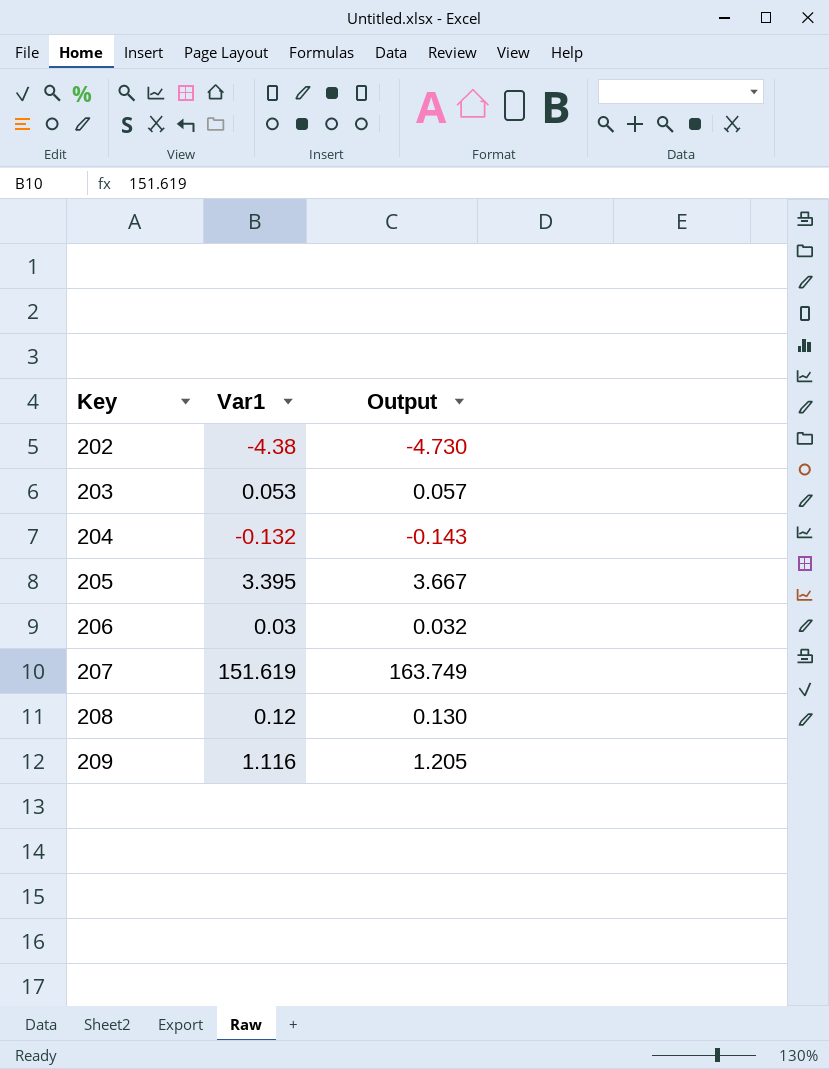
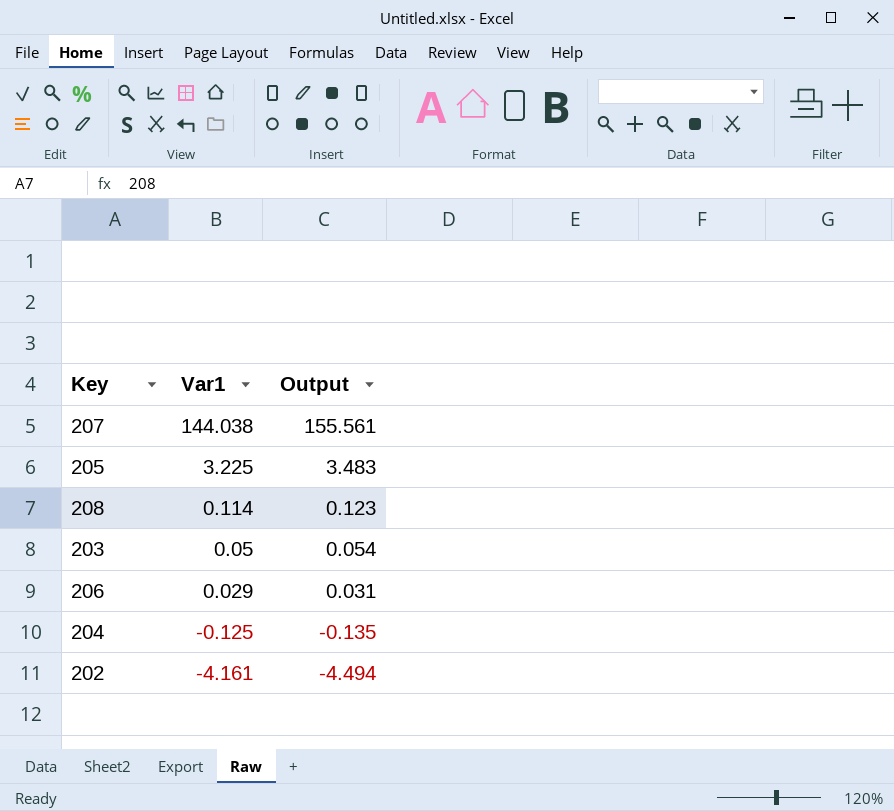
row order: Key ascending -> Var1 descending
row 209: 1.116 | 1.205 -> none
207 | Var1: 151.619 -> 144.038
207 | Output: 163.749 -> 155.561
205 | Var1: 3.395 -> 3.225
205 | Output: 3.667 -> 3.483
208 | Var1: 0.12 -> 0.114
208 | Output: 0.130 -> 0.123
203 | Var1: 0.053 -> 0.05
203 | Output: 0.057 -> 0.054
206 | Var1: 0.03 -> 0.029
206 | Output: 0.032 -> 0.031
204 | Var1: -0.132 -> -0.125
204 | Output: -0.143 -> -0.135
202 | Var1: -4.38 -> -4.161
202 | Output: -4.730 -> -4.494

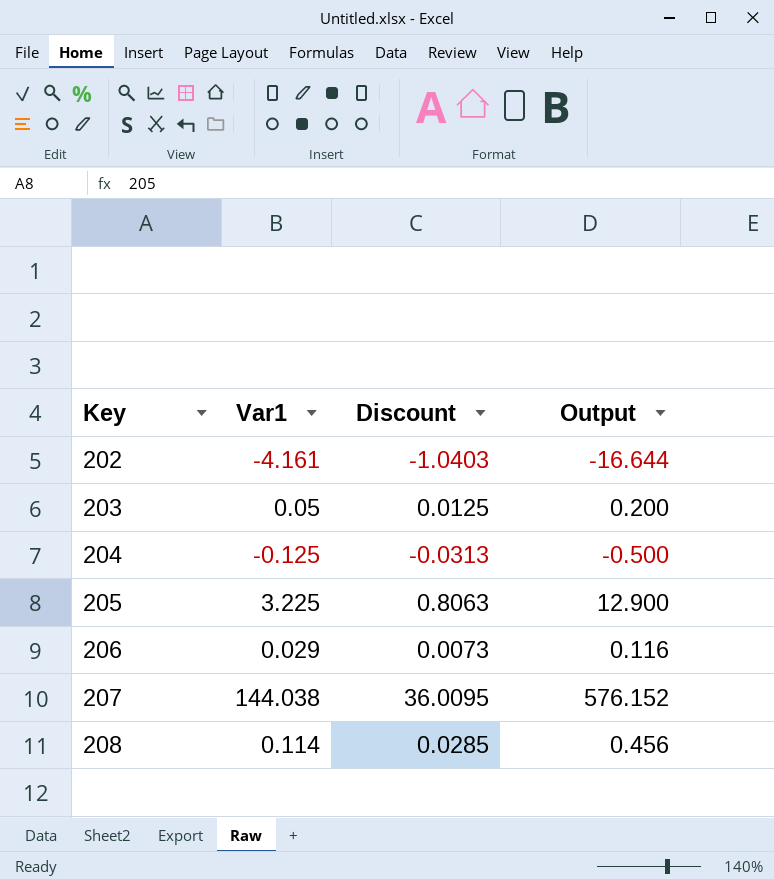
row order: Var1 descending -> Key ascending
column Discount | formula: none -> [Var1] * 0.25
column Output | formula: [Var1] * 1.08 -> [Var1] * 4

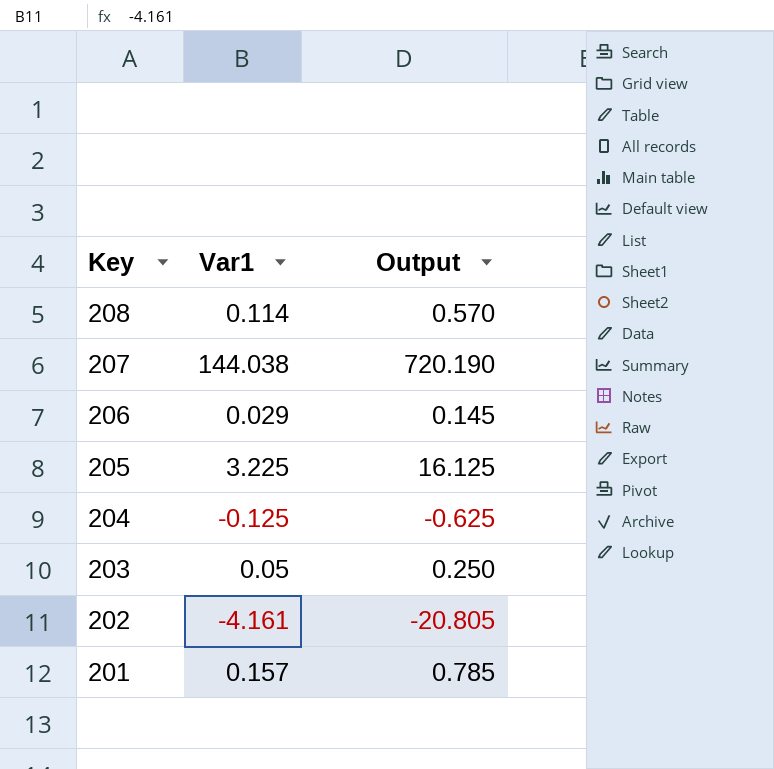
row order: Key ascending -> Key descending
column Discount | formula: [Var1] * 0.25 -> none
column Output | formula: [Var1] * 4 -> [Var1] * 5
row 201: none -> 0.157 | 0.785

